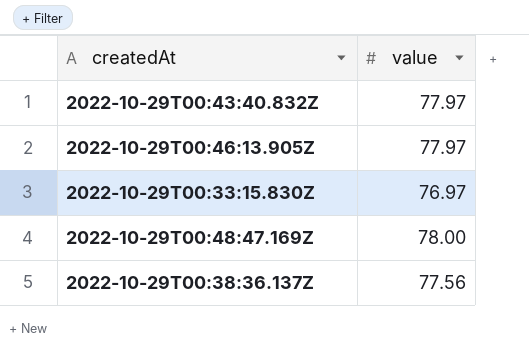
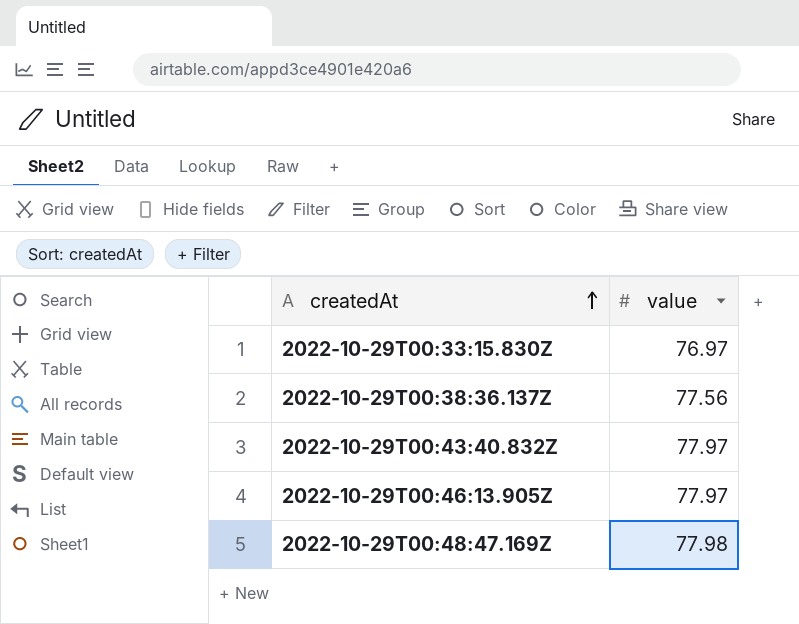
row order: none -> createdAt ascending
2022-10-29T00:48:47.169Z | value: 78.00 -> 77.98

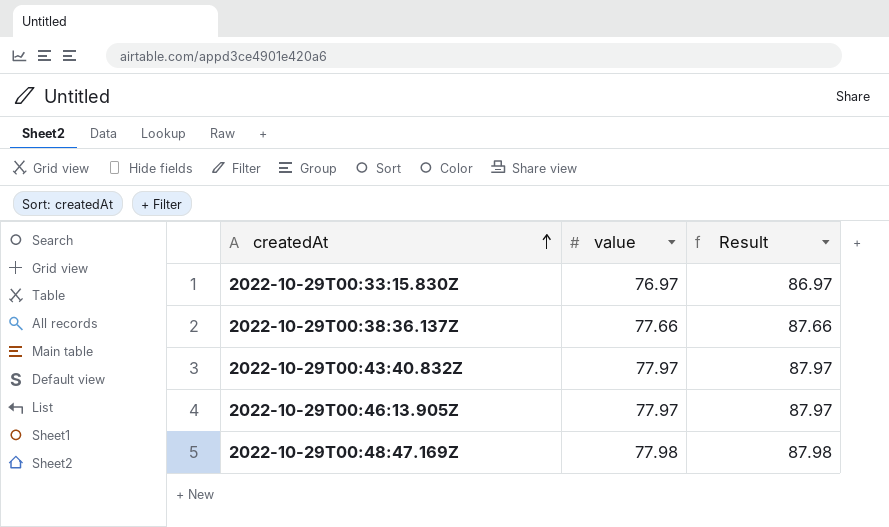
column Result | formula: none -> [value] + 10
2022-10-29T00:38:36.137Z | value: 77.56 -> 77.66

